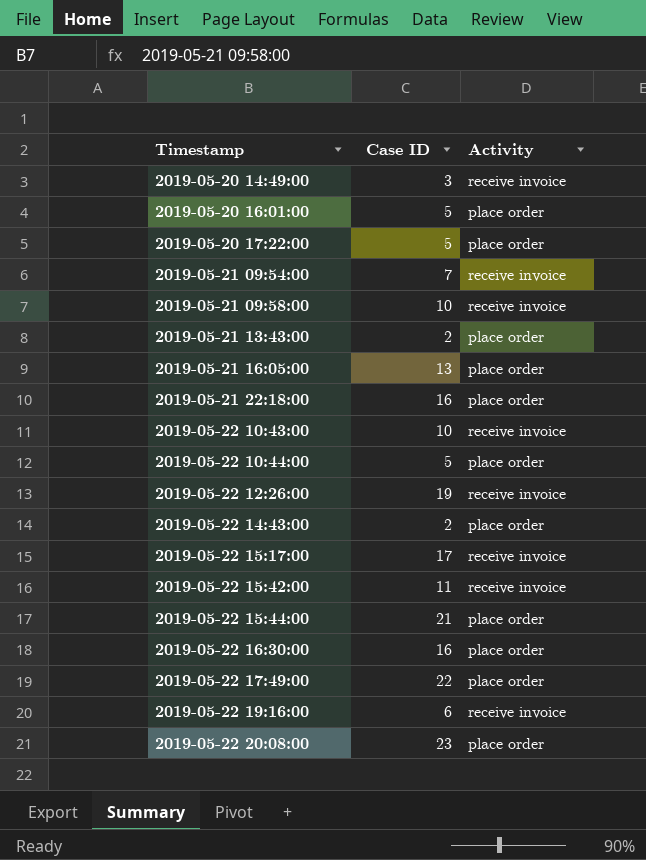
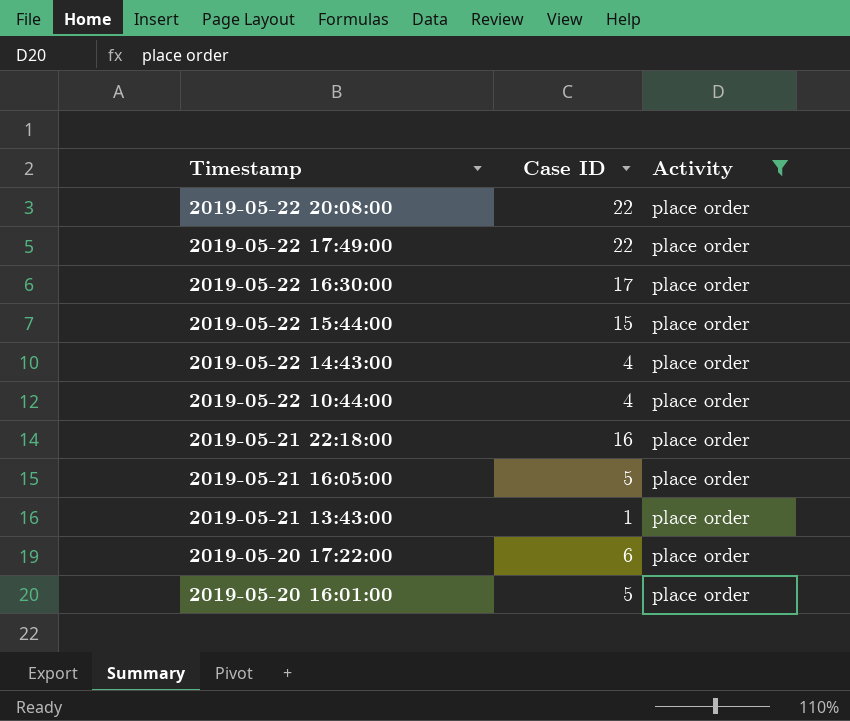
filter: none -> Activity = place order
row order: Timestamp ascending -> Timestamp descending
2019-05-22 20:08:00 | Case ID: 23 -> 22
2019-05-22 16:30:00 | Case ID: 16 -> 17
2019-05-22 15:44:00 | Case ID: 21 -> 15
2019-05-22 14:43:00 | Case ID: 2 -> 4
2019-05-22 10:44:00 | Case ID: 5 -> 4
2019-05-21 16:05:00 | Case ID: 13 -> 5
2019-05-21 13:43:00 | Case ID: 2 -> 1
2019-05-20 17:22:00 | Case ID: 5 -> 6

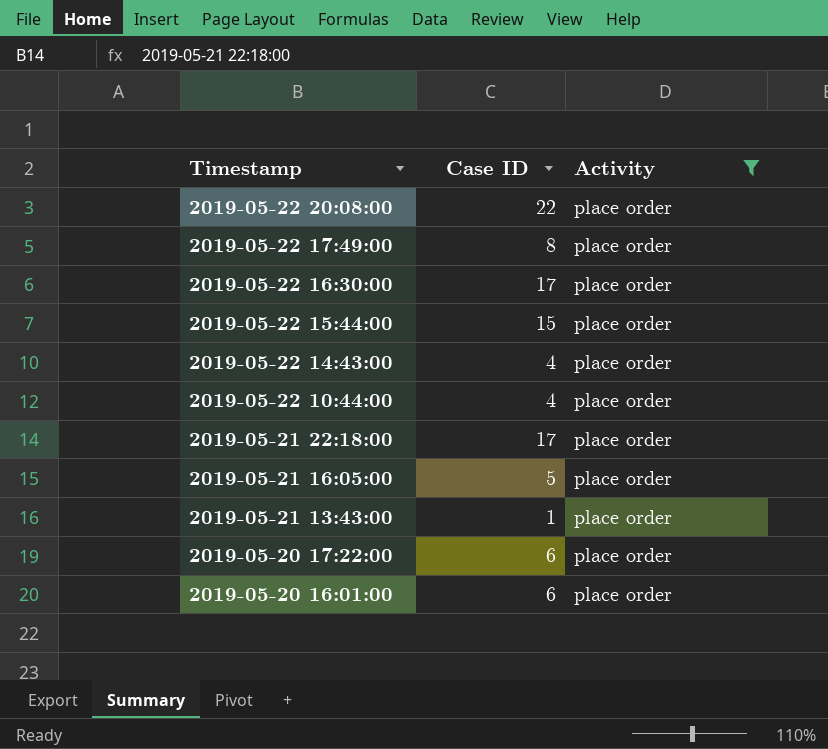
2019-05-22 17:49:00 | Case ID: 22 -> 8
2019-05-21 22:18:00 | Case ID: 16 -> 17
2019-05-20 16:01:00 | Case ID: 5 -> 6

